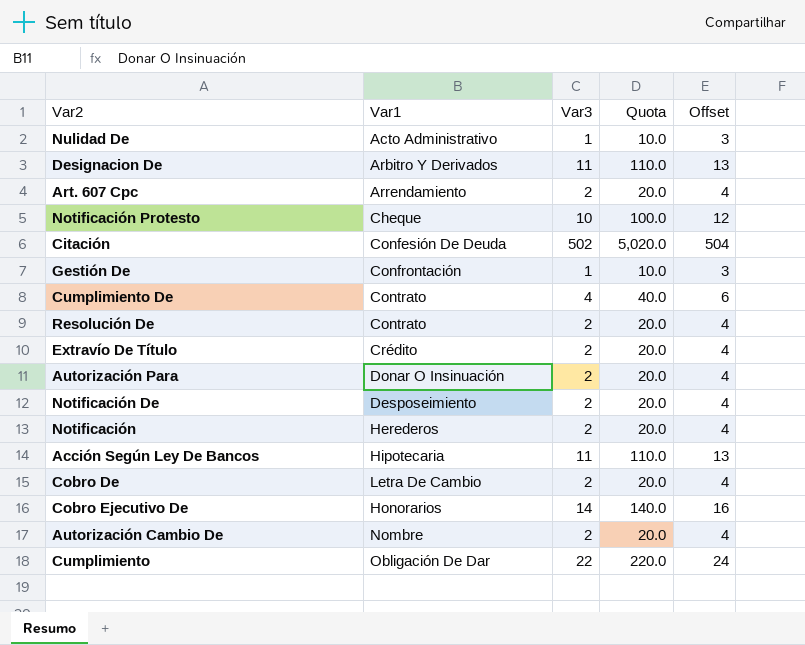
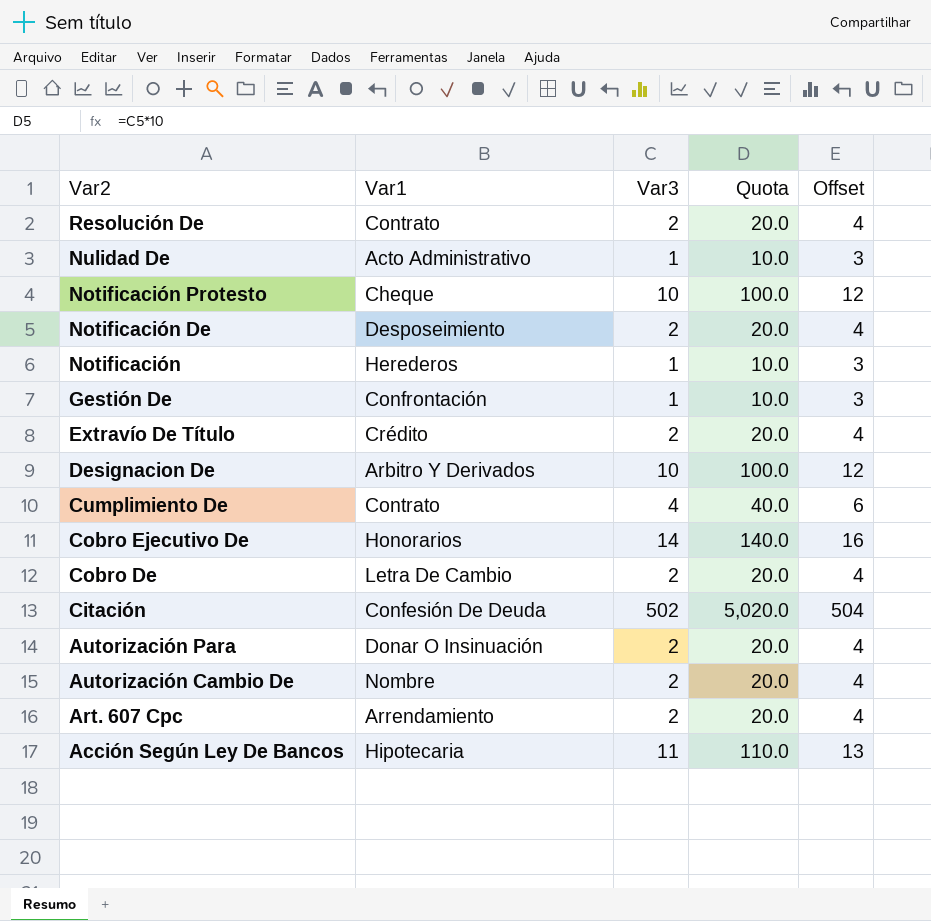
row order: none -> Var2 descending
row Cumplimiento: Obligación De Dar | 22 | 220.0 | 24 -> none
Notificación | Var3: 2 -> 1
Notificación | Quota: 20.0 -> 10.0
Notificación | Offset: 4 -> 3
Designacion De | Var3: 11 -> 10
Designacion De | Quota: 110.0 -> 100.0
Designacion De | Offset: 13 -> 12

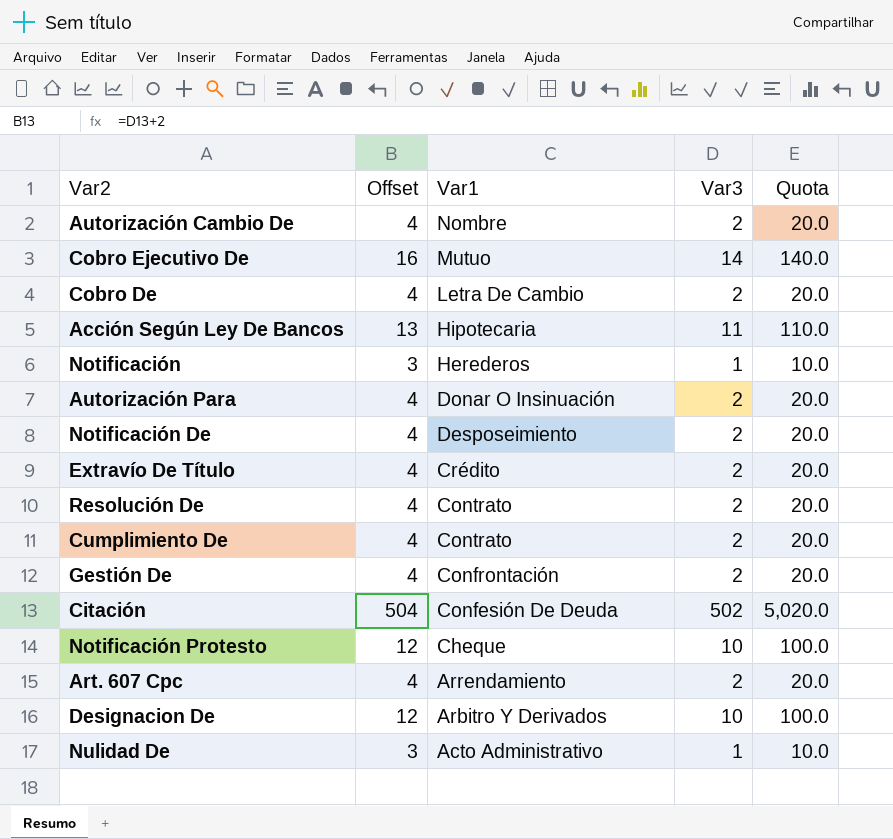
row order: Var2 descending -> Var1 descending
column Offset | position: 5 -> 2
Cobro Ejecutivo De | Var1: Honorarios -> Mutuo
Cumplimiento De | Offset: 6 -> 4
Cumplimiento De | Var3: 4 -> 2
Cumplimiento De | Quota: 40.0 -> 20.0
Gestión De | Offset: 3 -> 4
Gestión De | Var3: 1 -> 2
Gestión De | Quota: 10.0 -> 20.0

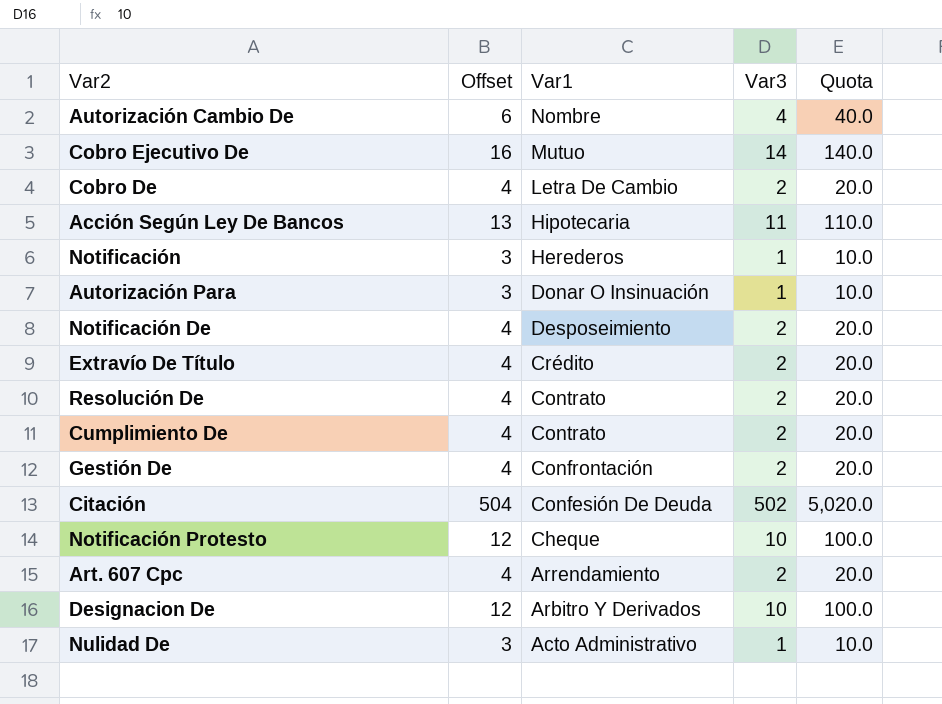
Autorización Cambio De | Offset: 4 -> 6
Autorización Cambio De | Var3: 2 -> 4
Autorización Cambio De | Quota: 20.0 -> 40.0
Autorización Para | Offset: 4 -> 3
Autorización Para | Var3: 2 -> 1
Autorización Para | Quota: 20.0 -> 10.0

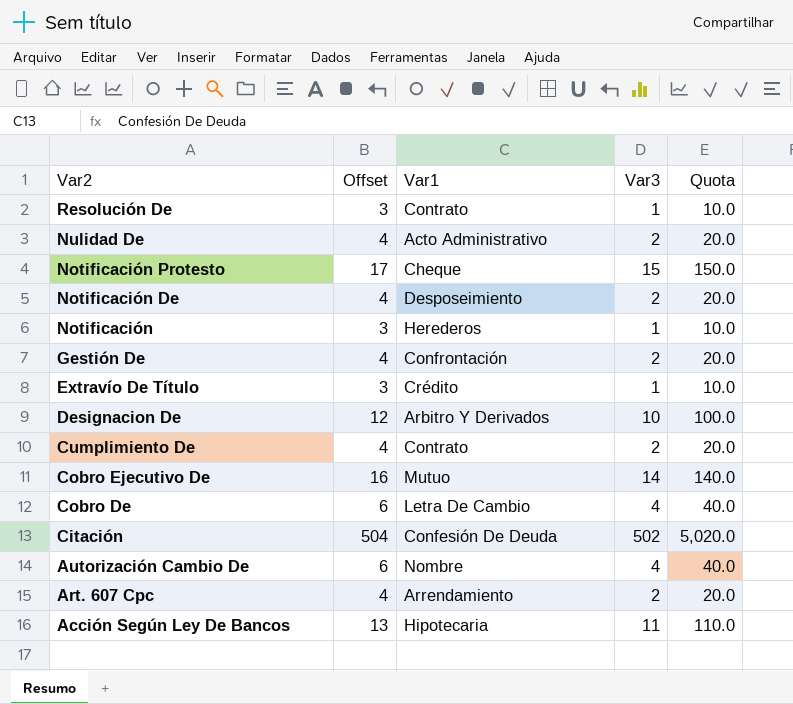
row order: Var1 descending -> Var2 descending
row Autorización Para: 3 | Donar O Insinuación | 1 | 10.0 -> none
Resolución De | Offset: 4 -> 3
Resolución De | Var3: 2 -> 1
Resolución De | Quota: 20.0 -> 10.0
Nulidad De | Offset: 3 -> 4
Nulidad De | Var3: 1 -> 2
Nulidad De | Quota: 10.0 -> 20.0
Notificación Protesto | Offset: 12 -> 17
Notificación Protesto | Var3: 10 -> 15
Notificación Protesto | Quota: 100.0 -> 150.0
Extravío De Título | Offset: 4 -> 3
Extravío De Título | Var3: 2 -> 1
Extravío De Título | Quota: 20.0 -> 10.0
Cobro De | Offset: 4 -> 6
Cobro De | Var3: 2 -> 4
Cobro De | Quota: 20.0 -> 40.0

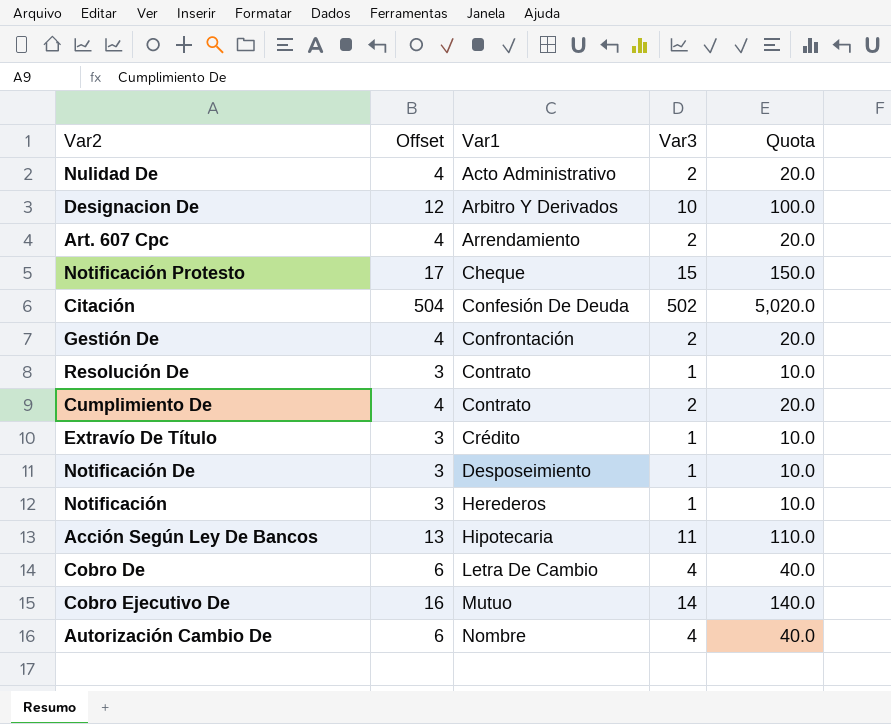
row order: Var2 descending -> Var1 ascending
Notificación De | Offset: 4 -> 3
Notificación De | Var3: 2 -> 1
Notificación De | Quota: 20.0 -> 10.0

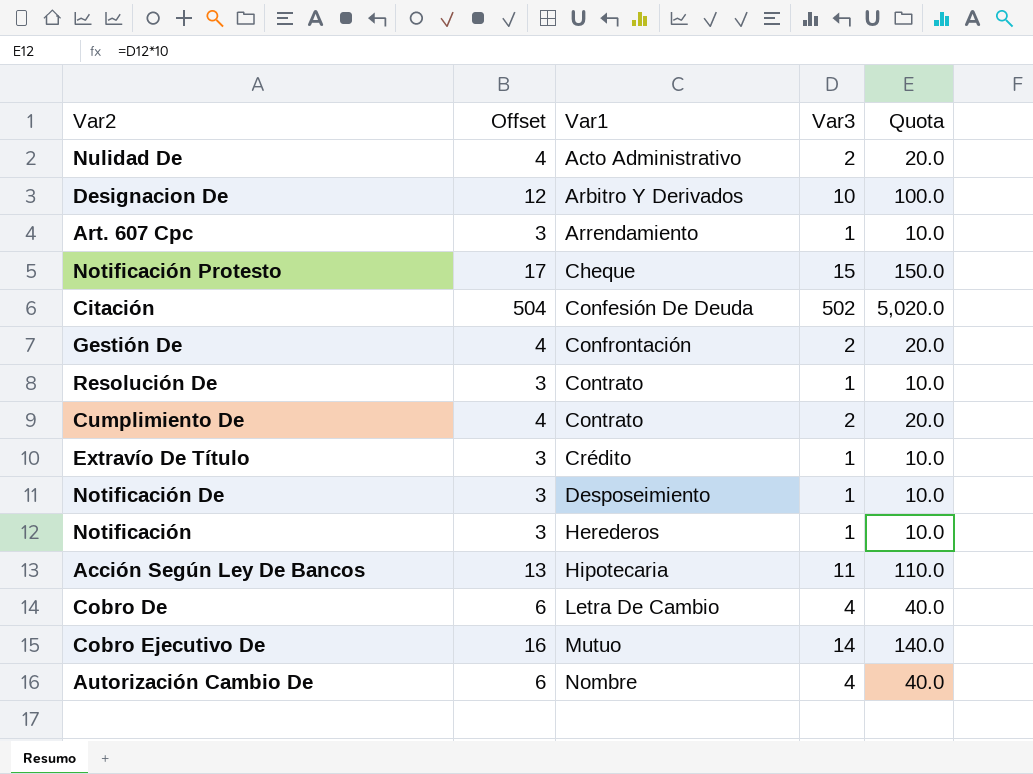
Art. 607 Cpc | Offset: 4 -> 3
Art. 607 Cpc | Var3: 2 -> 1
Art. 607 Cpc | Quota: 20.0 -> 10.0

